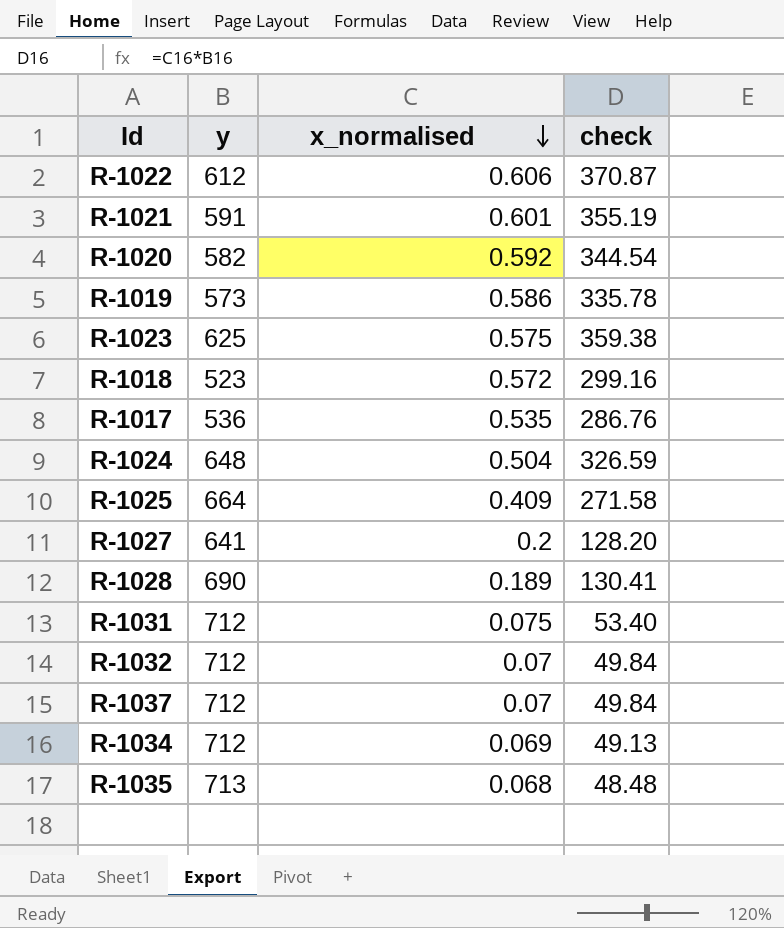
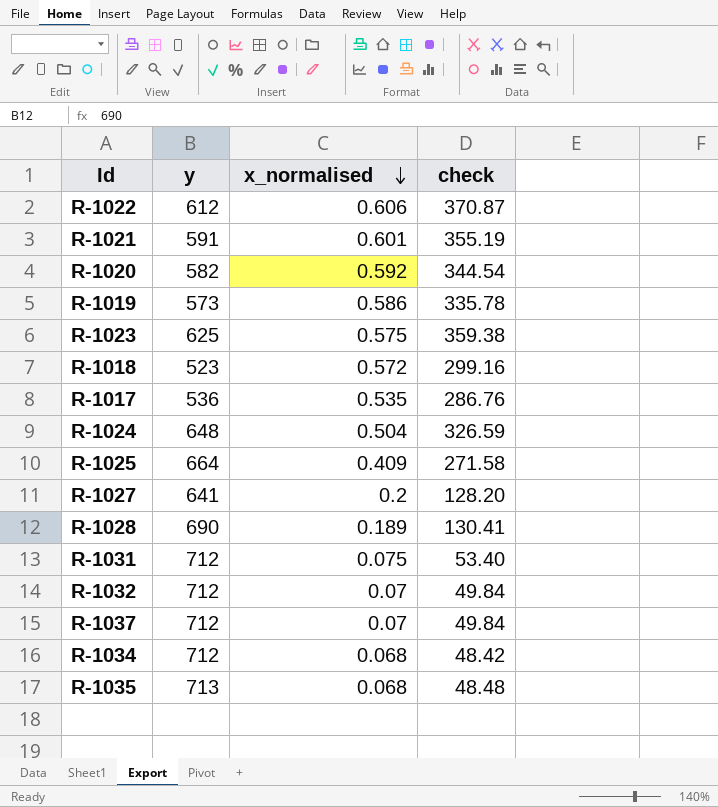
R-1034 | x_normalised: 0.069 -> 0.068
R-1034 | check: 49.13 -> 48.42

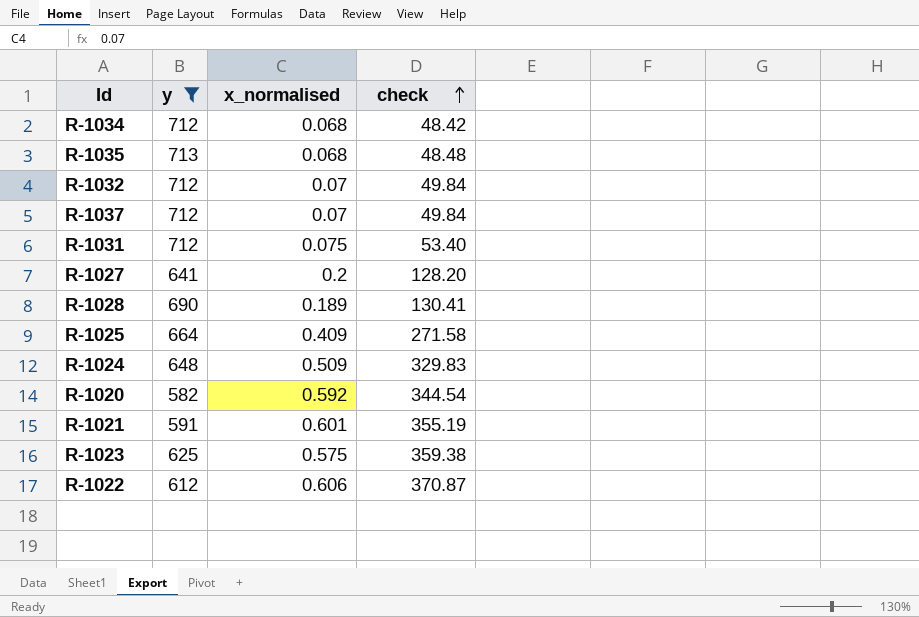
filter: none -> y >= 582
row order: x_normalised descending -> check ascending
R-1024 | x_normalised: 0.504 -> 0.509
R-1024 | check: 326.59 -> 329.83

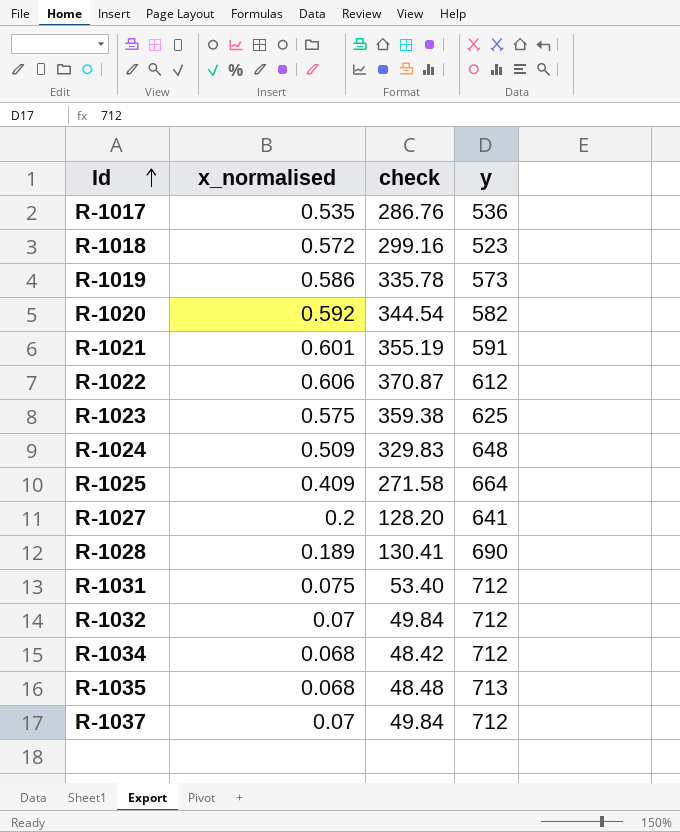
filter: y >= 582 -> none
row order: check ascending -> Id ascending
column y | position: 2 -> 4

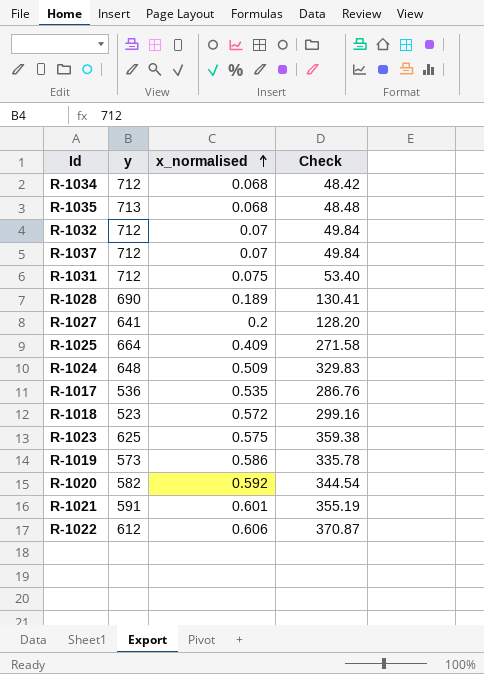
row order: Id ascending -> x_normalised ascending
column y | position: 4 -> 2
column name: check -> Check

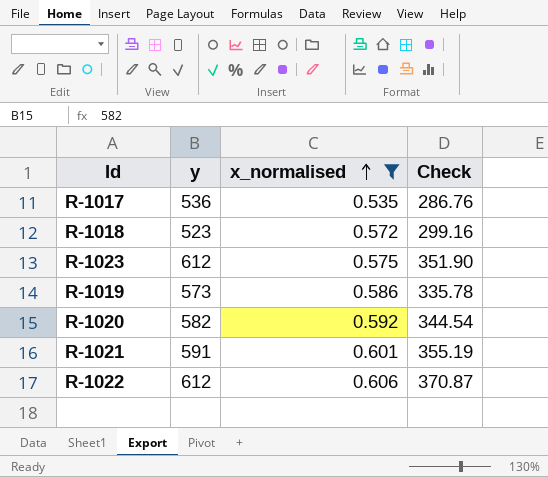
filter: none -> x_normalised >= 0.535
R-1023 | y: 625 -> 612
R-1023 | Check: 359.38 -> 351.90

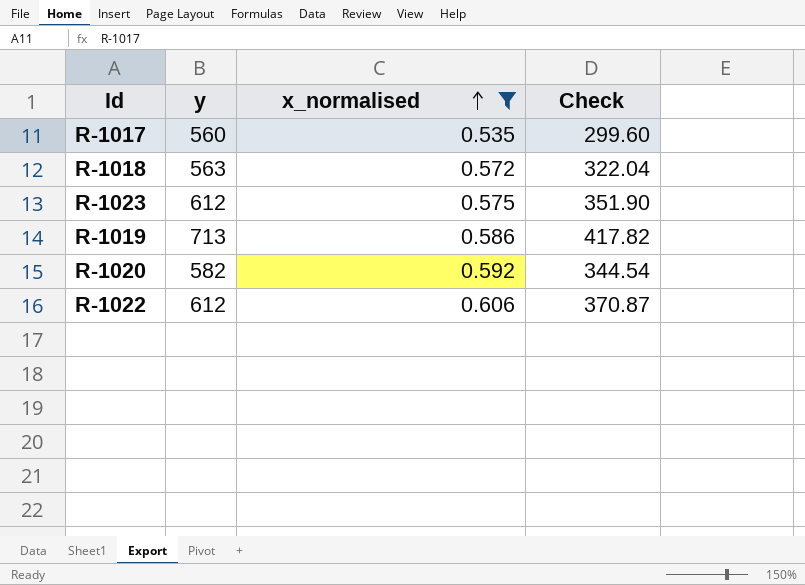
row R-1021: 591 | 0.601 | 355.19 -> none
R-1017 | y: 536 -> 560
R-1017 | Check: 286.76 -> 299.60
R-1018 | y: 523 -> 563
R-1018 | Check: 299.16 -> 322.04
R-1019 | y: 573 -> 713
R-1019 | Check: 335.78 -> 417.82

